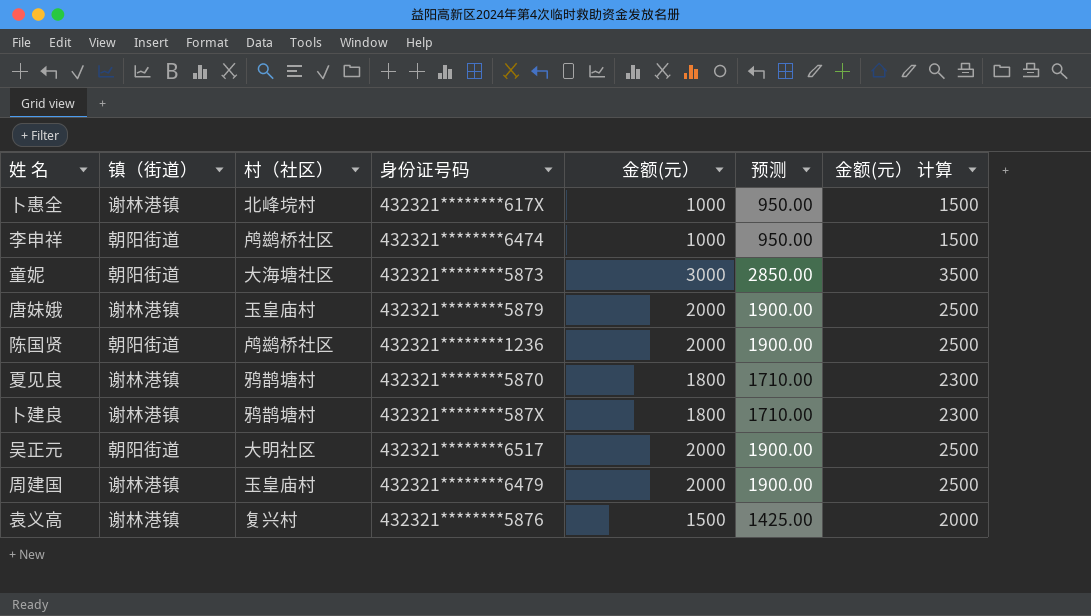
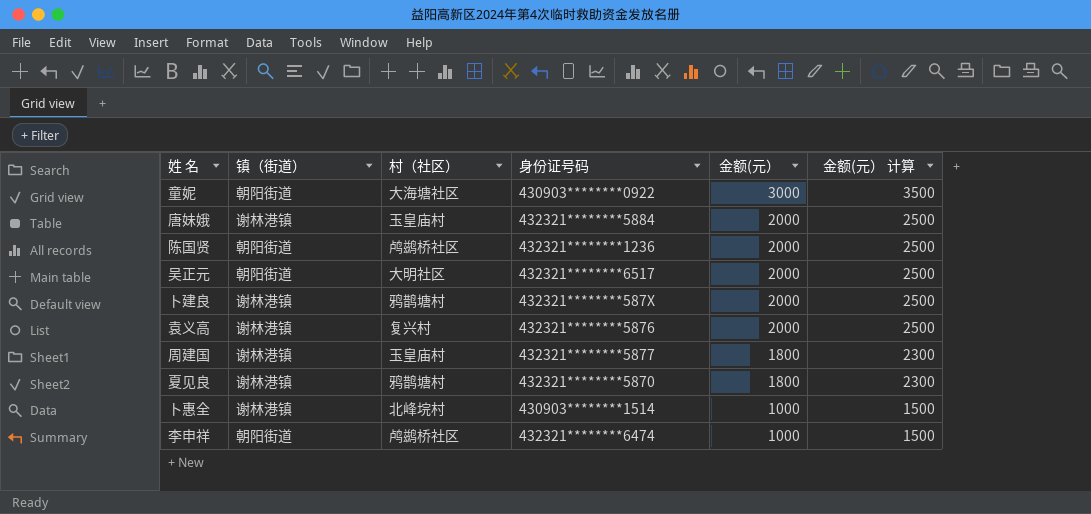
row order: none -> 金额(元） descending
column 预测 | formula: [金额(元）] * 0.95 -> none
童妮 | 身份证号码: 432321********5873 -> 430903********0922
唐妹娥 | 身份证号码: 432321********5879 -> 432321********5884
卜建良 | 金额(元）: 1800 -> 2000
卜建良 | 金额(元） 计算: 2300 -> 2500
袁义高 | 金额(元）: 1500 -> 2000
袁义高 | 金额(元） 计算: 2000 -> 2500
周建国 | 身份证号码: 432321********6479 -> 432321********5877
周建国 | 金额(元）: 2000 -> 1800
周建国 | 金额(元） 计算: 2500 -> 2300
卜惠全 | 身份证号码: 432321********617X -> 430903********1514

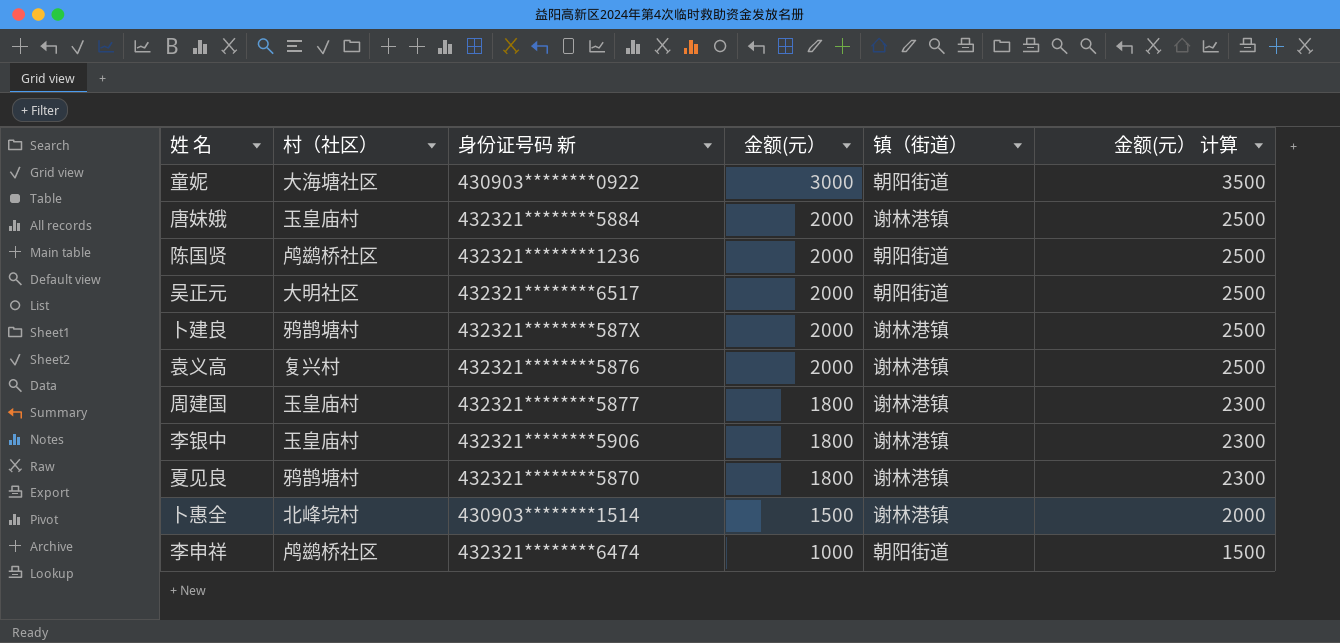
column name: 身份证号码 -> 身份证号码 新
column 镇（街道） | position: 2 -> 5
row 李银中: none -> 玉皇庙村 | 432321********5906 | 1800 | 谢林港镇 | 2300
卜惠全 | 金额(元）: 1000 -> 1500
卜惠全 | 金额(元） 计算: 1500 -> 2000

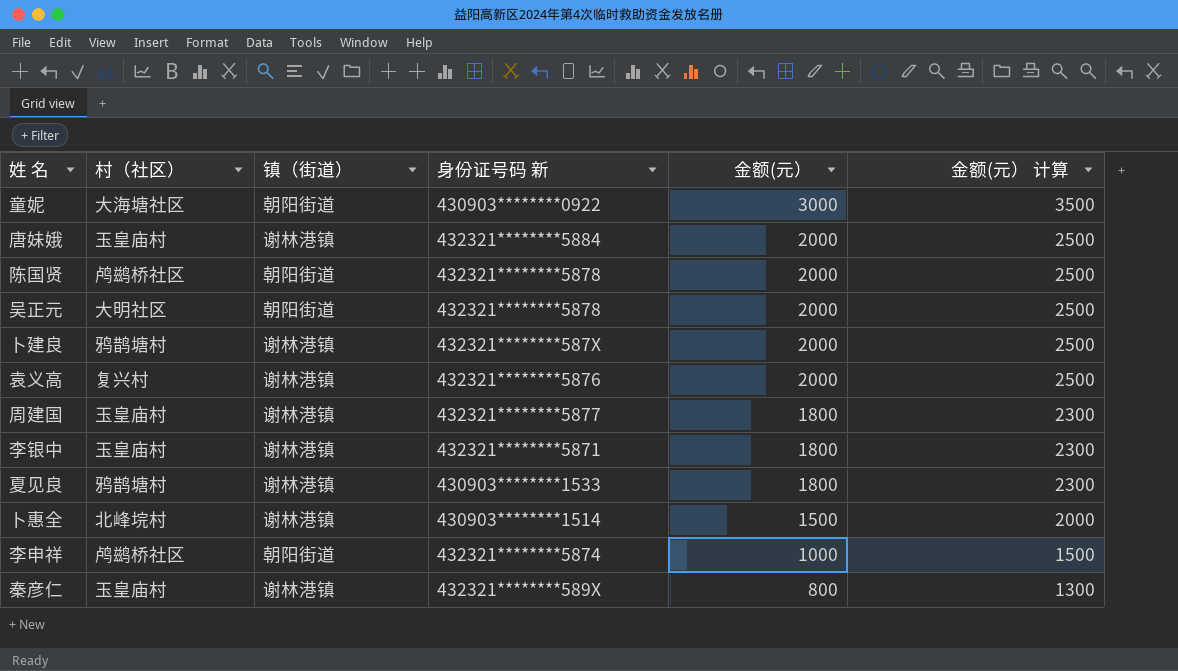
column 镇（街道） | position: 5 -> 3
陈国贤 | 身份证号码 新: 432321********1236 -> 432321********5878
吴正元 | 身份证号码 新: 432321********6517 -> 432321********5878
李银中 | 身份证号码 新: 432321********5906 -> 432321********5871
夏见良 | 身份证号码 新: 432321********5870 -> 430903********1533
李申祥 | 身份证号码 新: 432321********6474 -> 432321********5874
row 秦彦仁: none -> 玉皇庙村 | 谢林港镇 | 432321********589X | 800 | 1300

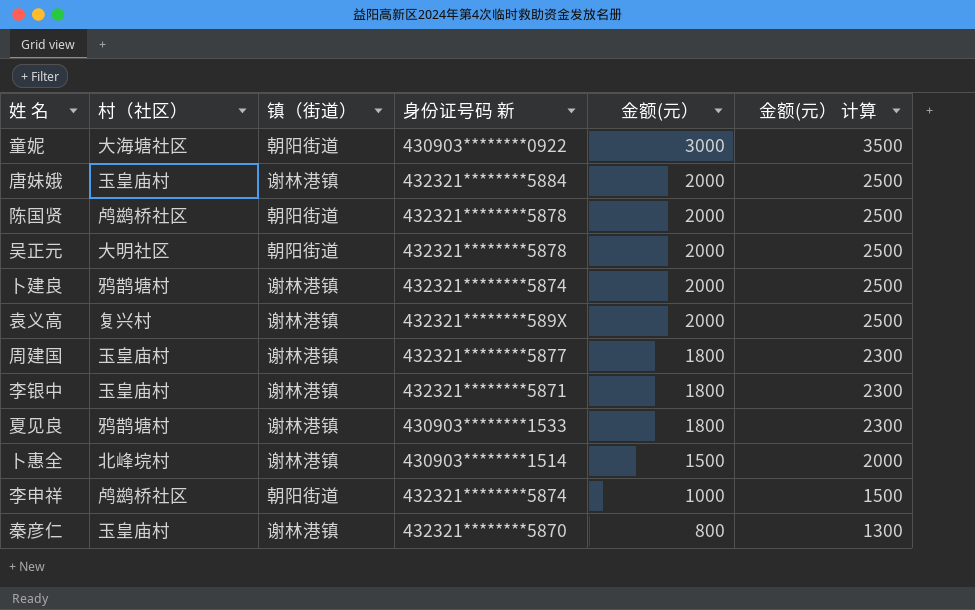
卜建良 | 身份证号码 新: 432321********587X -> 432321********5874
袁义高 | 身份证号码 新: 432321********5876 -> 432321********589X
秦彦仁 | 身份证号码 新: 432321********589X -> 432321********5870

